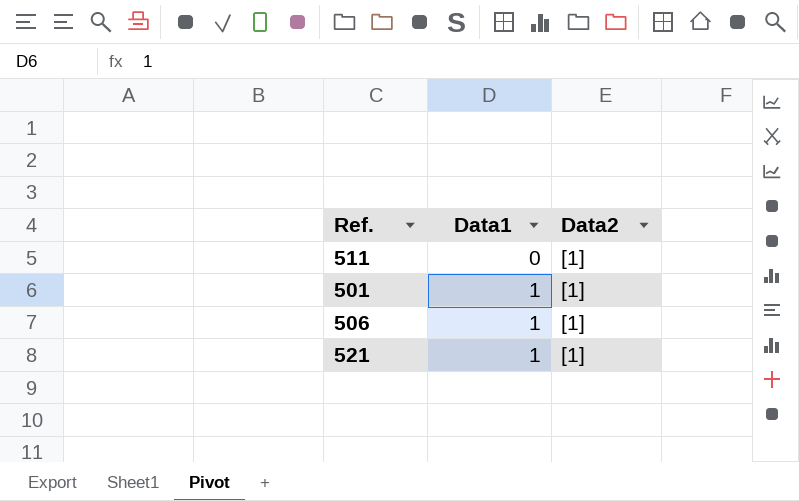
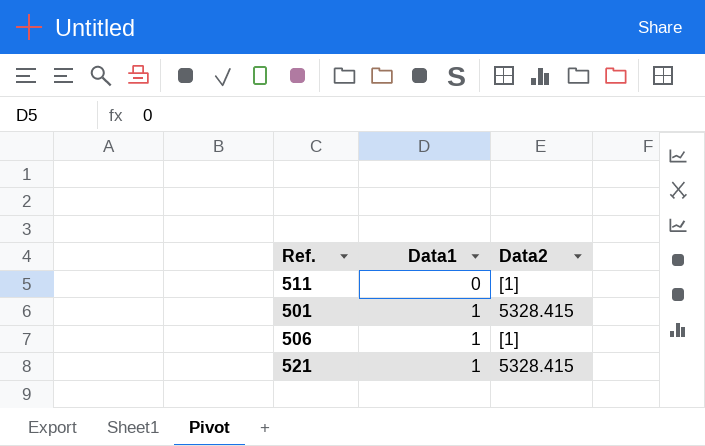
501 | Data2: [1] -> 5328.415
521 | Data2: [1] -> 5328.415

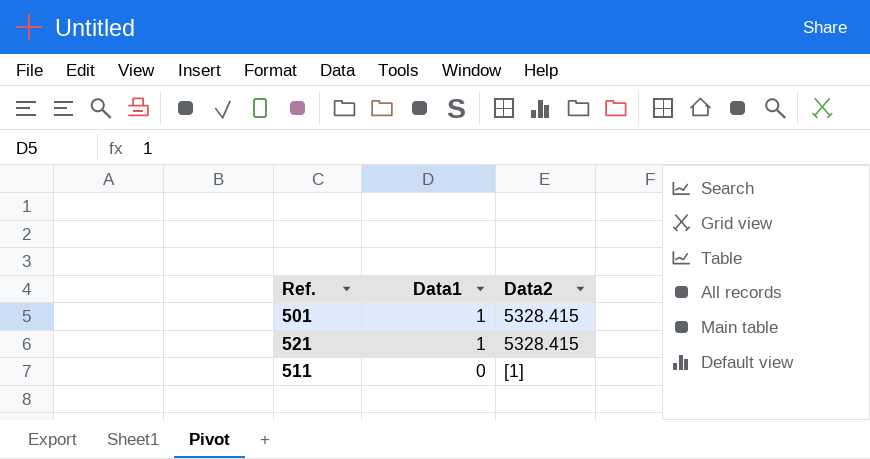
row order: Data1 ascending -> Data1 descending
row 506: 1 | [1] -> none

